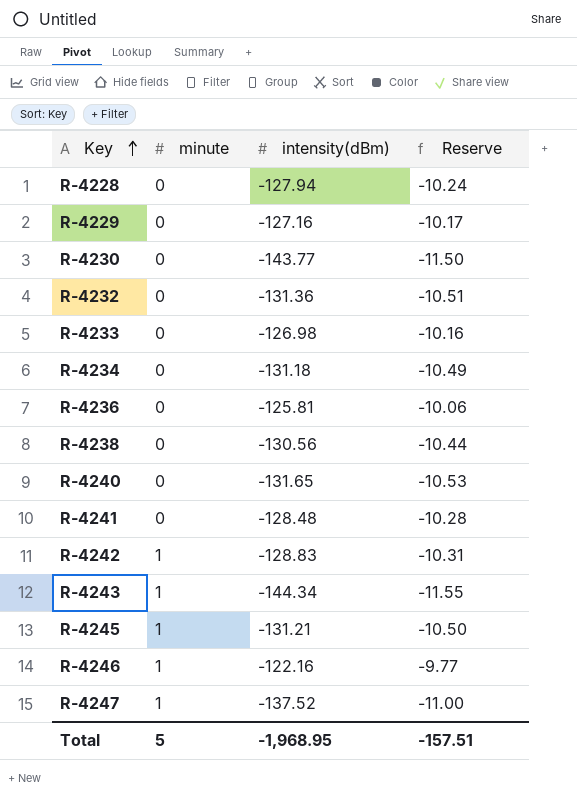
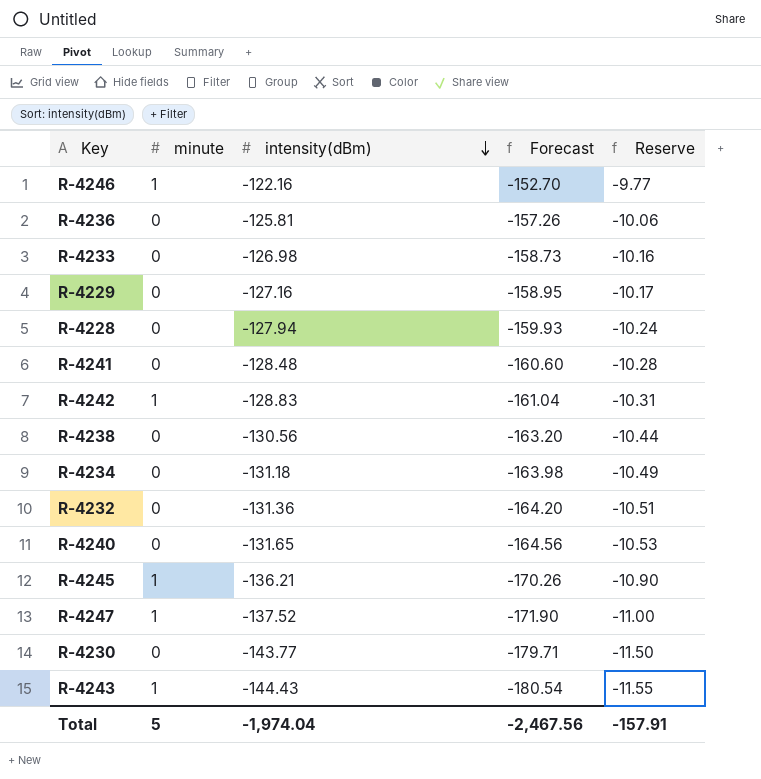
row order: Key ascending -> intensity(dBm) descending
column Forecast | formula: none -> [intensity(dBm)] * 1.25
R-4245 | intensity(dBm): -131.21 -> -136.21
R-4245 | Reserve: -10.50 -> -10.90
R-4243 | intensity(dBm): -144.34 -> -144.43
Total | intensity(dBm): -1,968.95 -> -1,974.04
Total | Reserve: -157.51 -> -157.91

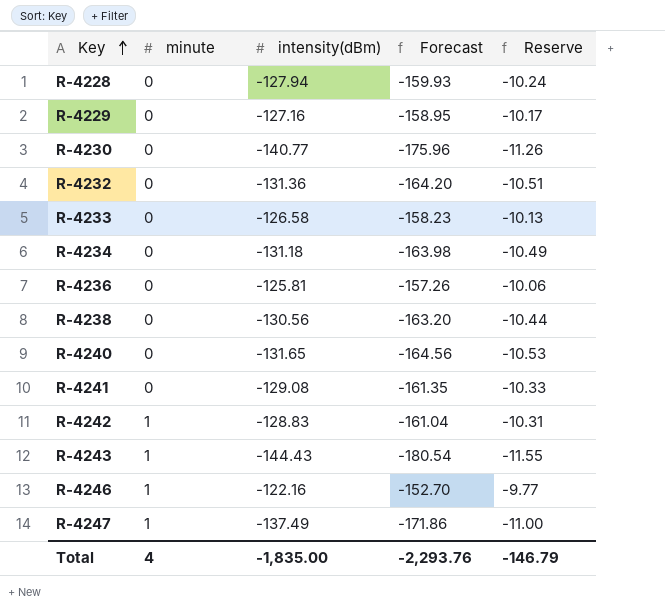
row order: intensity(dBm) descending -> Key ascending
row R-4245: 1 | -136.21 | -170.26 | -10.90 -> none
R-4230 | intensity(dBm): -143.77 -> -140.77
R-4230 | Forecast: -179.71 -> -175.96
R-4230 | Reserve: -11.50 -> -11.26
R-4233 | intensity(dBm): -126.98 -> -126.58
R-4233 | Forecast: -158.73 -> -158.23
R-4233 | Reserve: -10.16 -> -10.13
R-4241 | intensity(dBm): -128.48 -> -129.08
R-4241 | Forecast: -160.60 -> -161.35
R-4241 | Reserve: -10.28 -> -10.33
R-4247 | intensity(dBm): -137.52 -> -137.49
R-4247 | Forecast: -171.90 -> -171.86
Total | minute: 5 -> 4
Total | intensity(dBm): -1,974.04 -> -1,835.00
Total | Forecast: -2,467.56 -> -2,293.76
Total | Reserve: -157.91 -> -146.79

